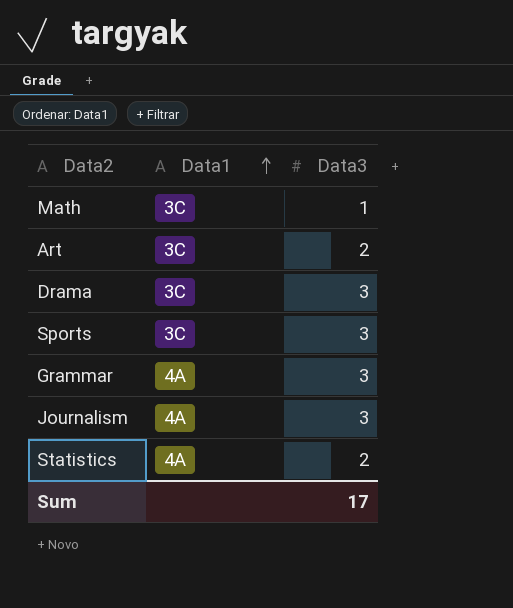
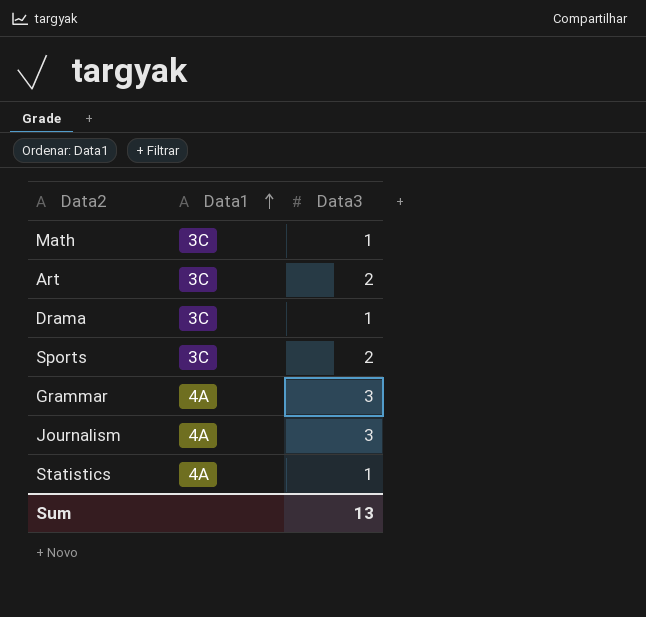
Drama | Data3: 3 -> 1
Sports | Data3: 3 -> 2
Statistics | Data3: 2 -> 1
Sum | Data3: 17 -> 13

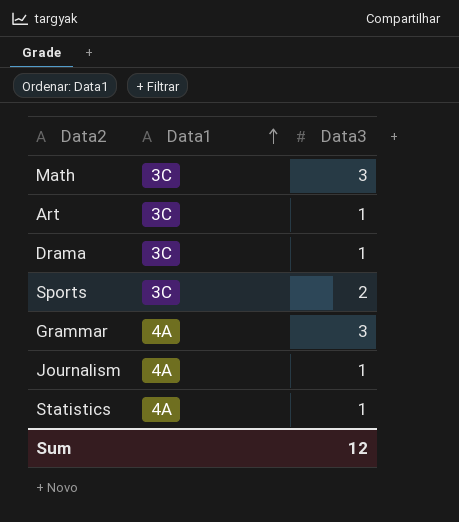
Math | Data3: 1 -> 3
Art | Data3: 2 -> 1
Journalism | Data3: 3 -> 1
Sum | Data3: 13 -> 12

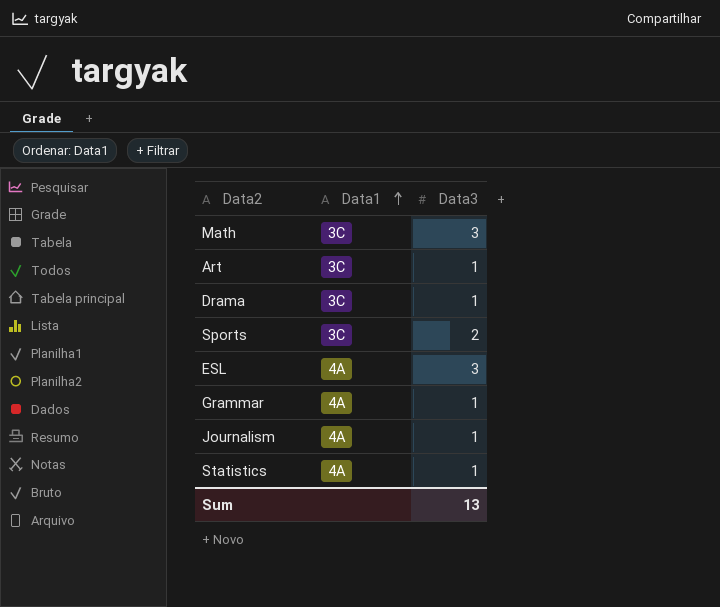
row ESL: none -> 4A | 3
Grammar | Data3: 3 -> 1
Sum | Data3: 12 -> 13

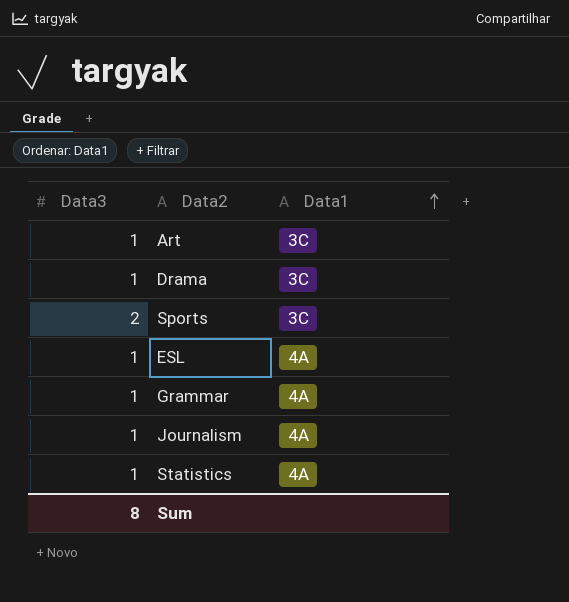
column Data3 | position: 3 -> 1
row Math: 3C | 3 -> none
ESL | Data3: 3 -> 1
Sum | Data3: 13 -> 8

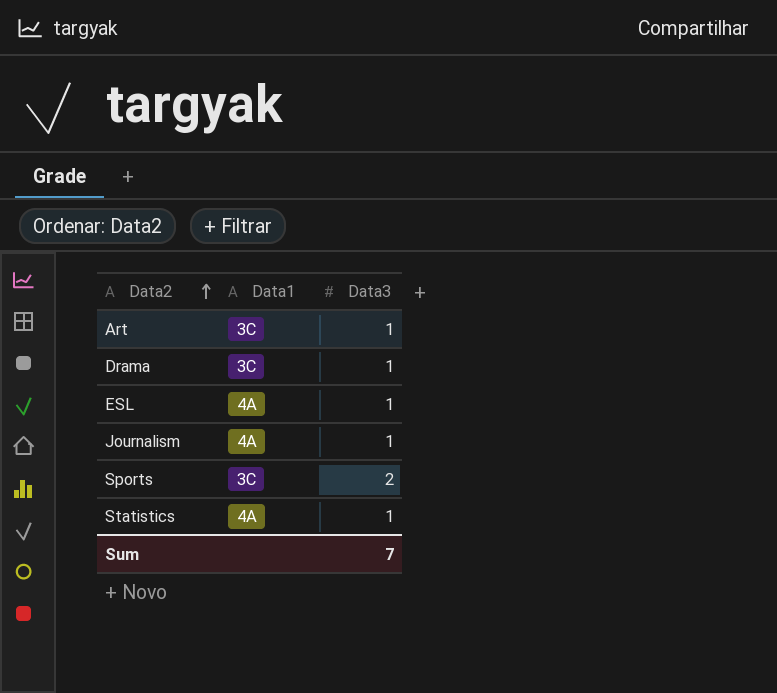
row order: Data1 ascending -> Data2 ascending
column Data3 | position: 1 -> 3
row Grammar: 1 | 4A -> none
Sum | Data3: 8 -> 7

